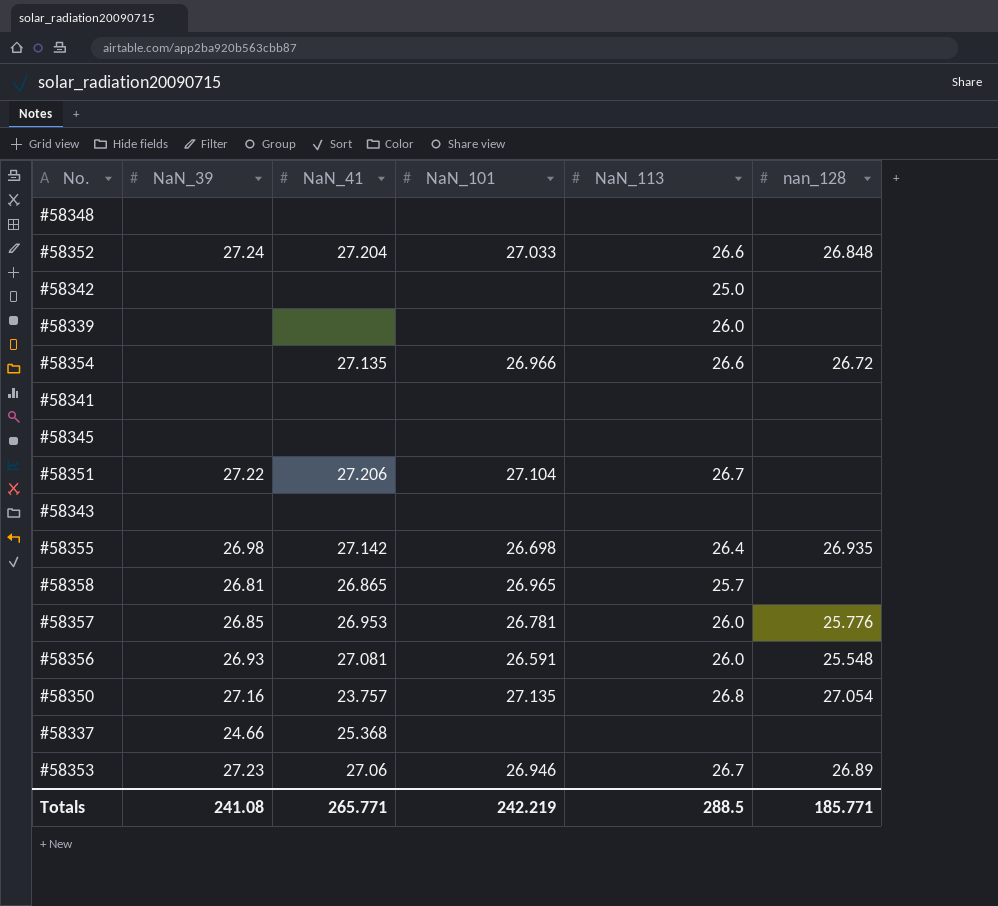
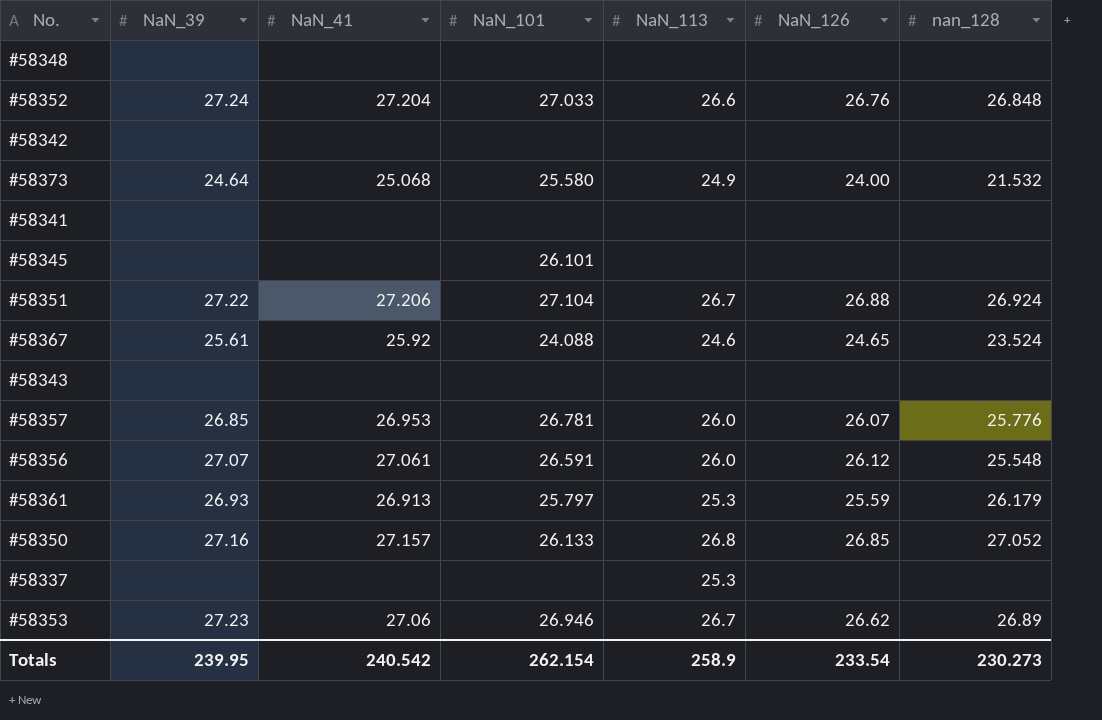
column NaN_126 | position: none -> 6
row #58339: none | none | none | 26.0 | none -> none
row #58354: none | 27.135 | 26.966 | 26.6 | 26.72 -> none
row #58355: 26.98 | 27.142 | 26.698 | 26.4 | 26.935 -> none
row #58358: 26.81 | 26.865 | 26.965 | 25.7 | none -> none
#58342 | NaN_113: 25.0 -> none
row #58373: none -> 24.64 | 25.068 | 25.580 | 24.9 | 24.00 | 21.532
#58345 | NaN_101: none -> 26.101
#58351 | nan_128: none -> 26.924
row #58367: none -> 25.61 | 25.92 | 24.088 | 24.6 | 24.65 | 23.524
#58356 | NaN_39: 26.93 -> 27.07
#58356 | NaN_41: 27.081 -> 27.061
row #58361: none -> 26.93 | 26.913 | 25.797 | 25.3 | 25.59 | 26.179
#58350 | NaN_41: 23.757 -> 27.157
#58350 | NaN_101: 27.135 -> 26.133
#58350 | nan_128: 27.054 -> 27.052
#58337 | NaN_39: 24.66 -> none
#58337 | NaN_41: 25.368 -> none
#58337 | NaN_113: none -> 25.3
Totals | NaN_39: 241.08 -> 239.95
Totals | NaN_41: 265.771 -> 240.542
Totals | NaN_101: 242.219 -> 262.154
Totals | NaN_113: 288.5 -> 258.9
Totals | nan_128: 185.771 -> 230.273

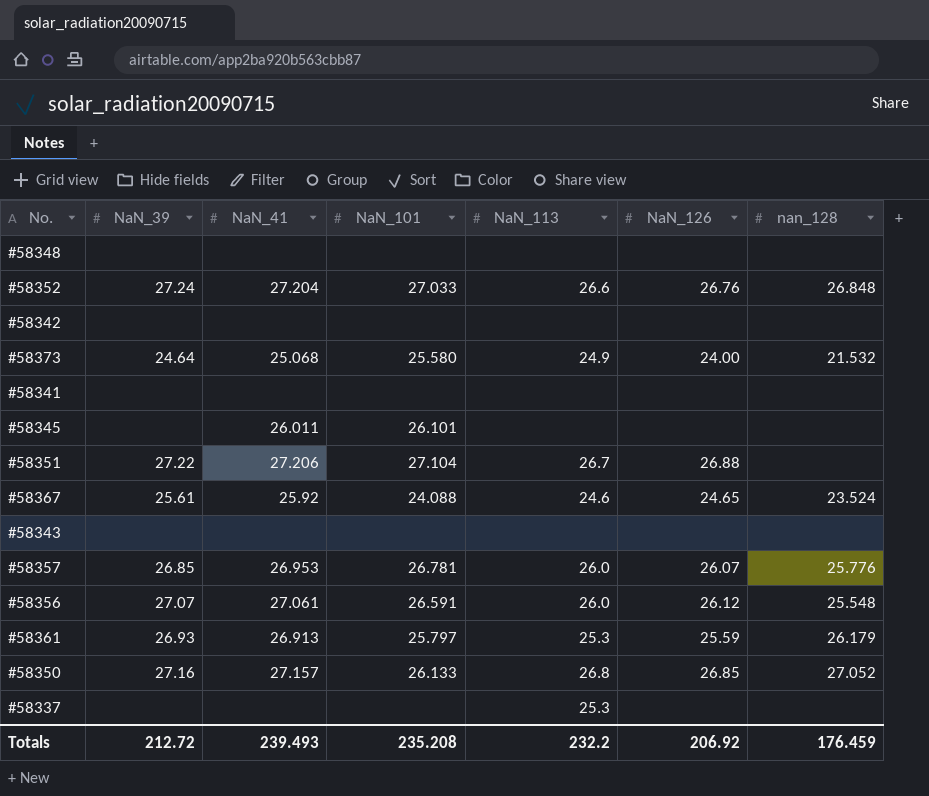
row #58353: 27.23 | 27.06 | 26.946 | 26.7 | 26.62 | 26.89 -> none
#58345 | NaN_41: none -> 26.011
#58351 | nan_128: 26.924 -> none
Totals | NaN_39: 239.95 -> 212.72
Totals | NaN_41: 240.542 -> 239.493
Totals | NaN_101: 262.154 -> 235.208
Totals | NaN_113: 258.9 -> 232.2
Totals | NaN_126: 233.54 -> 206.92
Totals | nan_128: 230.273 -> 176.459

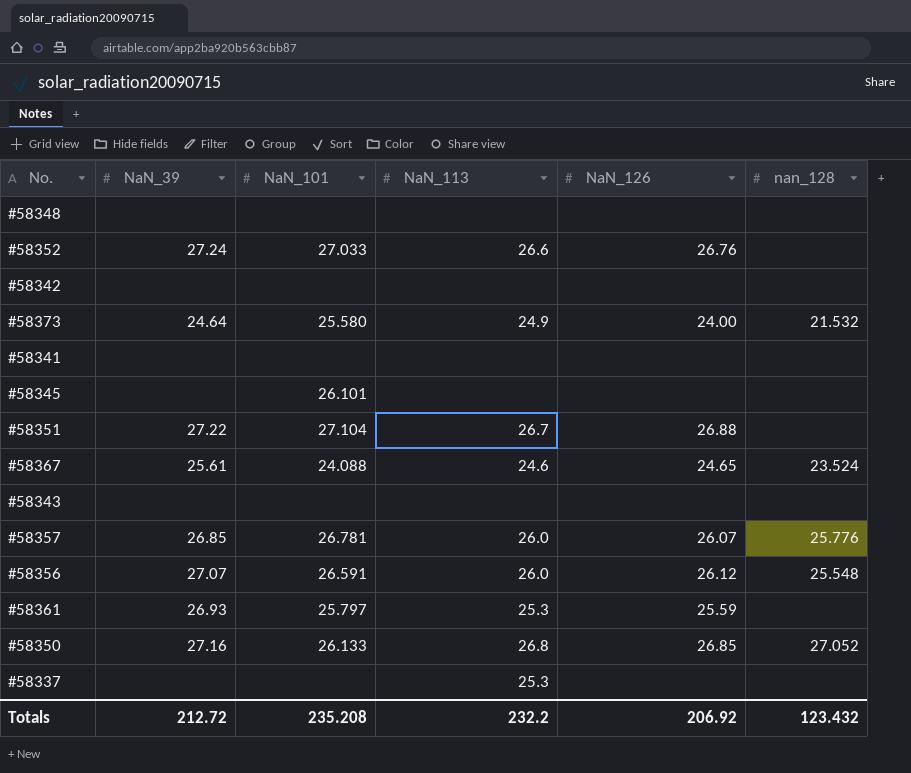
column NaN_41 | position: 3 -> none
#58352 | nan_128: 26.848 -> none
#58361 | nan_128: 26.179 -> none
Totals | nan_128: 176.459 -> 123.432

